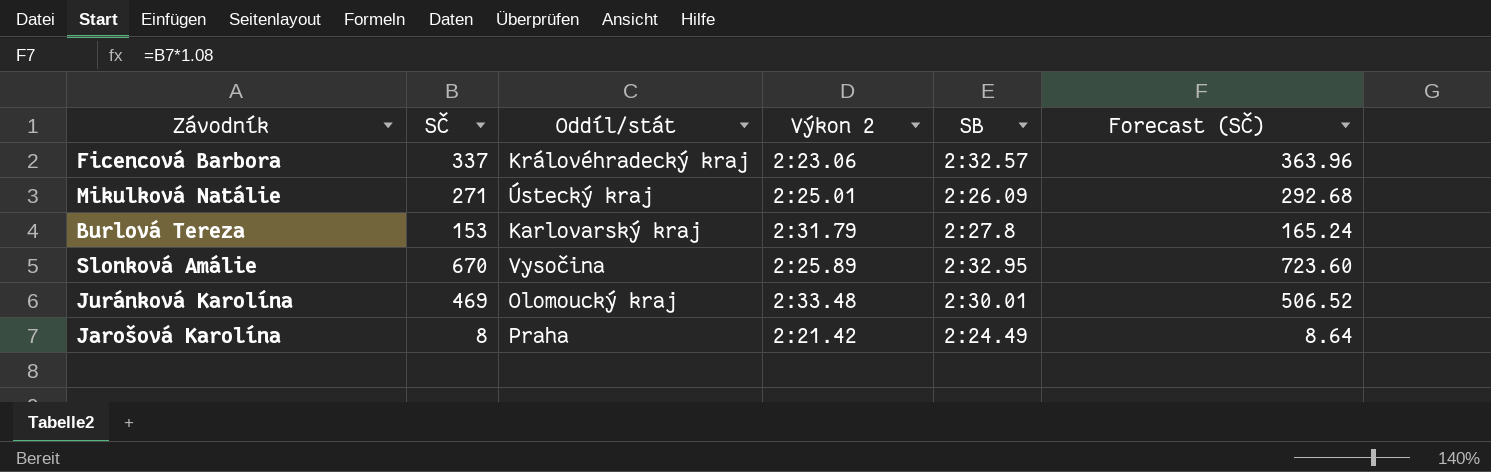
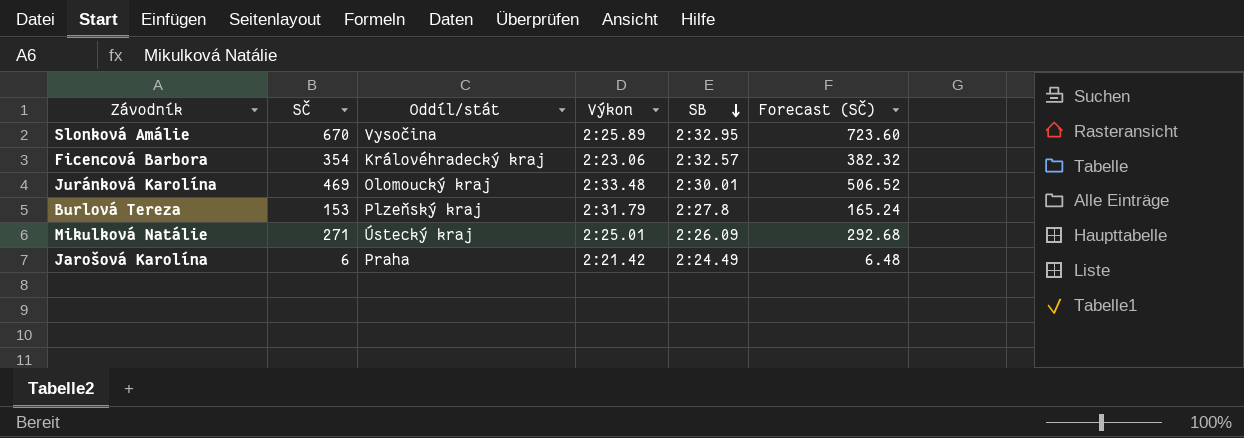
row order: none -> SB descending
column name: Výkon 2 -> Výkon
Ficencová Barbora | SČ: 337 -> 354
Ficencová Barbora | Forecast (SČ): 363.96 -> 382.32
Burlová Tereza | Oddíl/stát: Karlovarský kraj -> Plzeňský kraj
Jarošová Karolína | SČ: 8 -> 6
Jarošová Karolína | Forecast (SČ): 8.64 -> 6.48

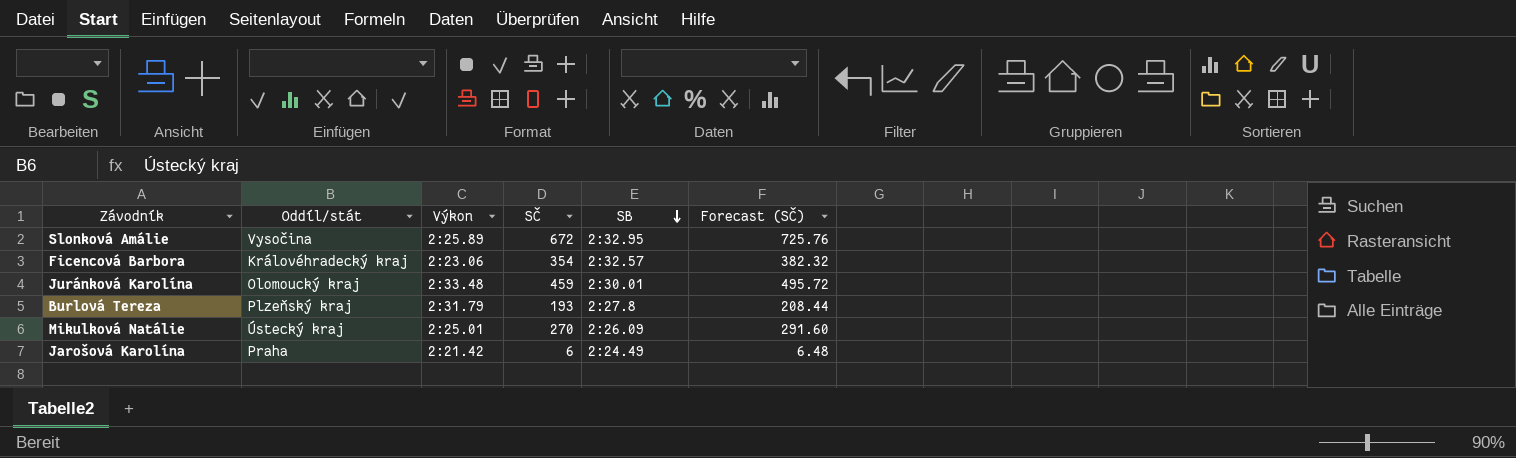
column SČ | position: 2 -> 4
Slonková Amálie | SČ: 670 -> 672
Slonková Amálie | Forecast (SČ): 723.60 -> 725.76
Juránková Karolína | SČ: 469 -> 459
Juránková Karolína | Forecast (SČ): 506.52 -> 495.72
Burlová Tereza | SČ: 153 -> 193
Burlová Tereza | Forecast (SČ): 165.24 -> 208.44
Mikulková Natálie | SČ: 271 -> 270
Mikulková Natálie | Forecast (SČ): 292.68 -> 291.60

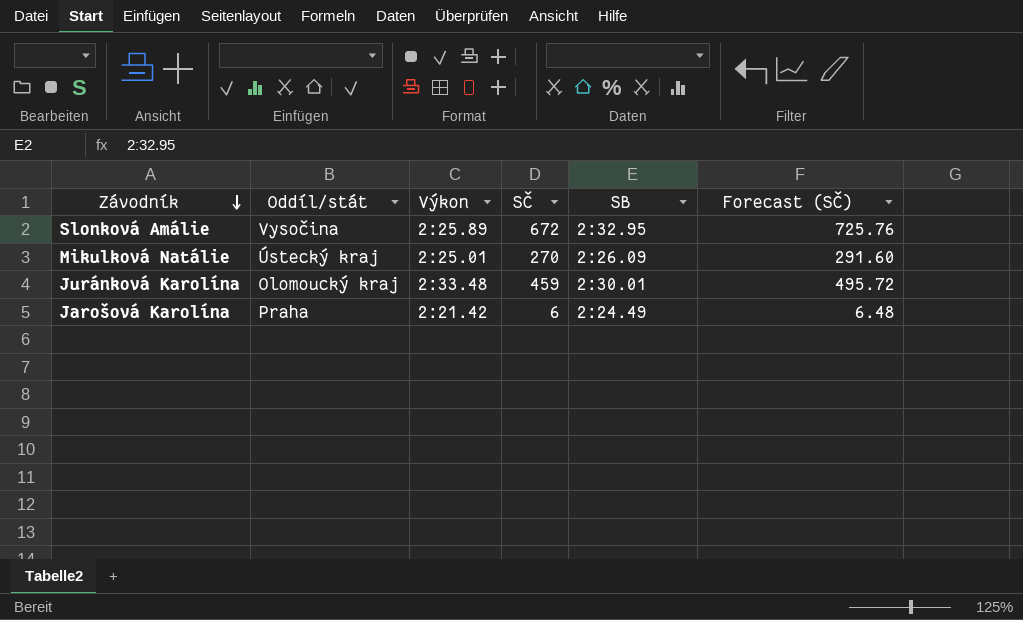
row order: SB descending -> Závodník descending
row Ficencová Barbora: Královéhradecký kraj | 2:23.06 | 354 | 2:32.57 | 382.32 -> none
row Burlová Tereza: Plzeňský kraj | 2:31.79 | 193 | 2:27.8 | 208.44 -> none

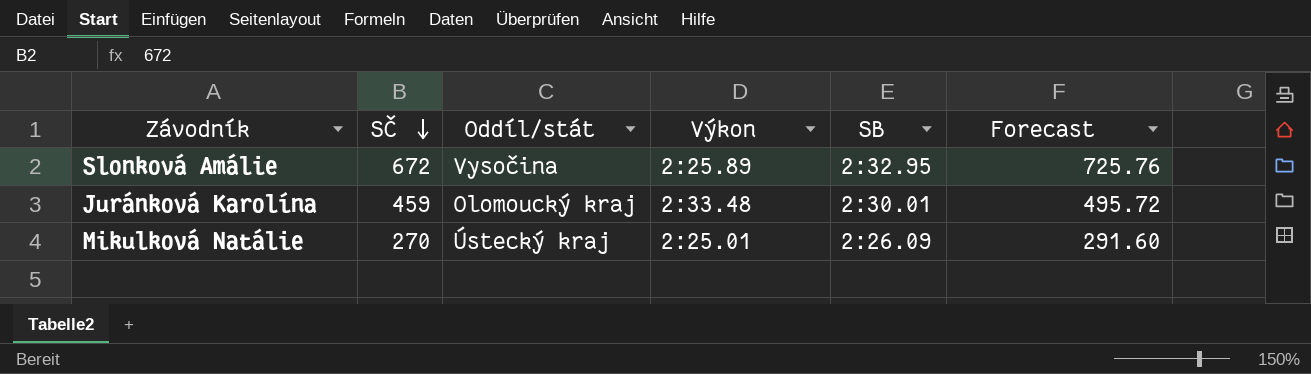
row order: Závodník descending -> SČ descending
column SČ | position: 4 -> 2
column name: Forecast (SČ) -> Forecast
row Jarošová Karolína: Praha | 2:21.42 | 6 | 2:24.49 | 6.48 -> none

